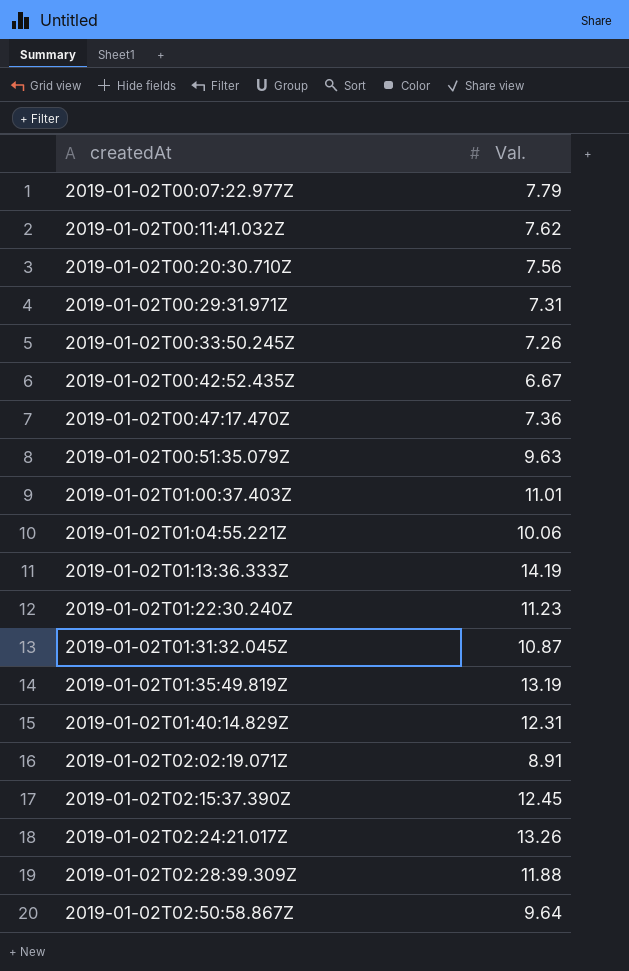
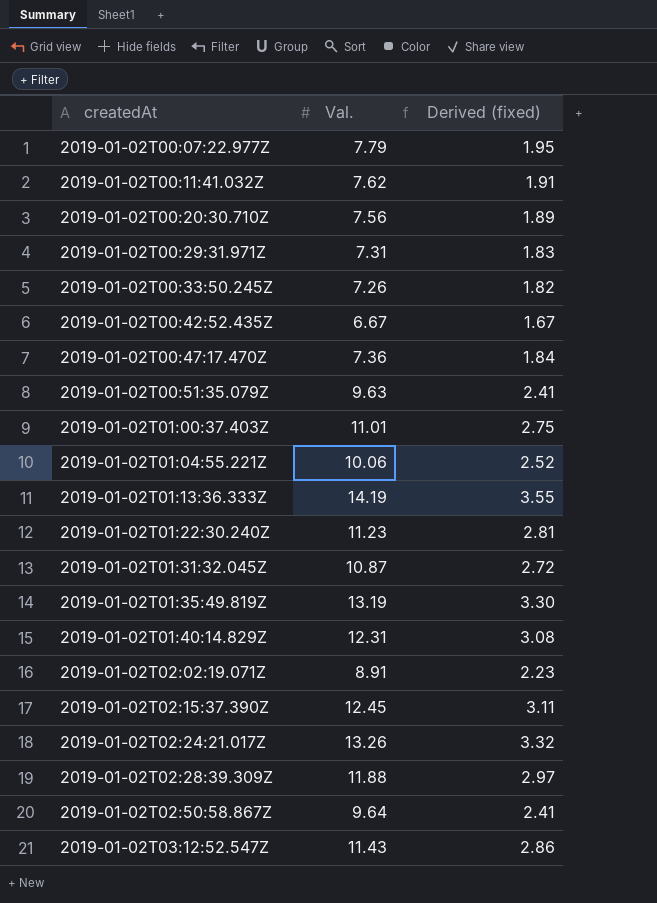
column Derived (fixed) | formula: none -> [Val.] * 0.25
row 2019-01-02T03:12:52.547Z: none -> 11.43 | 2.86

